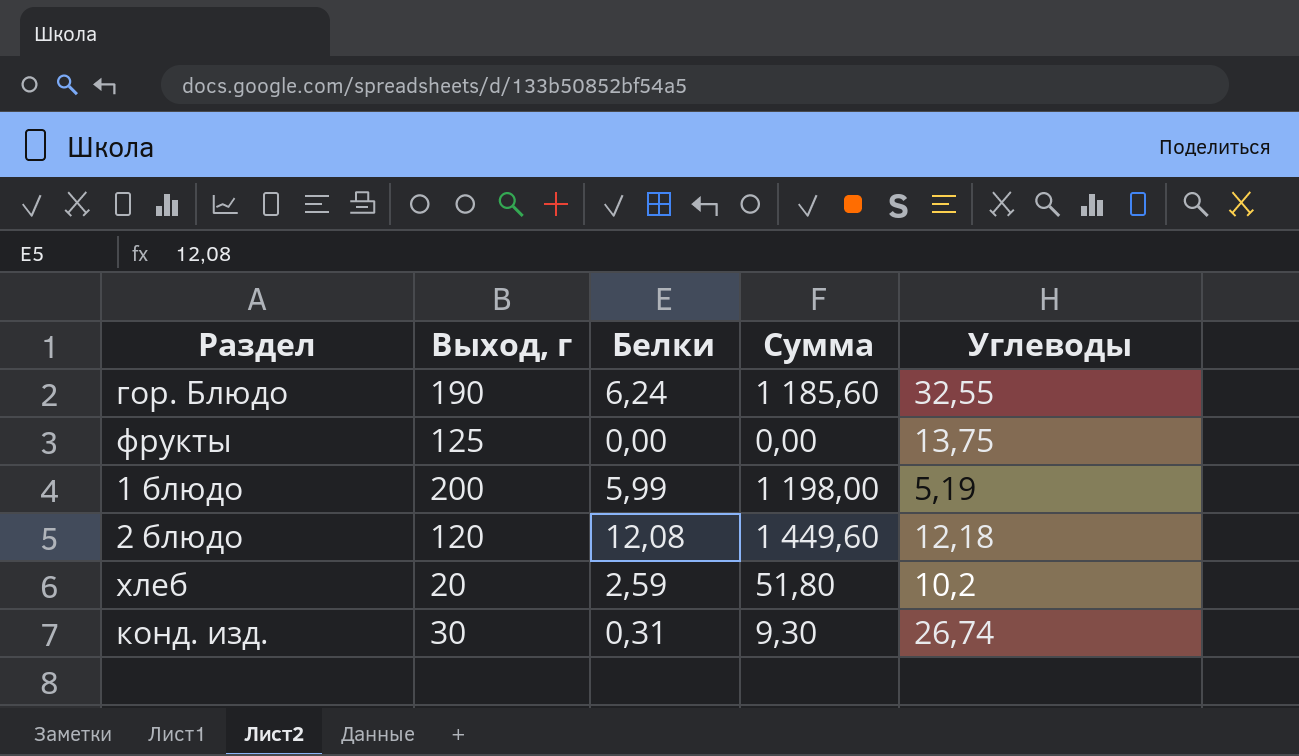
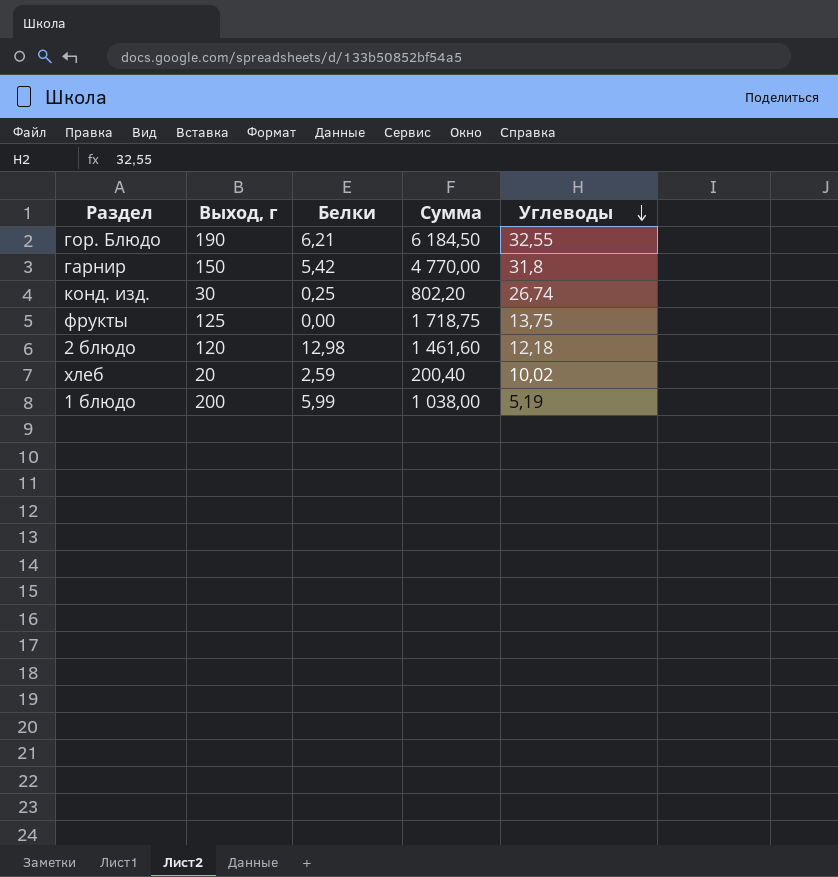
row order: none -> Углеводы descending
column Сумма | formula: [Выход, г] * [Белки] -> [Выход, г] * [Углеводы]
гор. Блюдо | Белки: 6,24 -> 6,21
row гарнир: none -> 150 | 5,42 | 4 770,00 | 31,8
конд. изд. | Белки: 0,31 -> 0,25
2 блюдо | Белки: 12,08 -> 12,98
хлеб | Углеводы: 10,2 -> 10,02

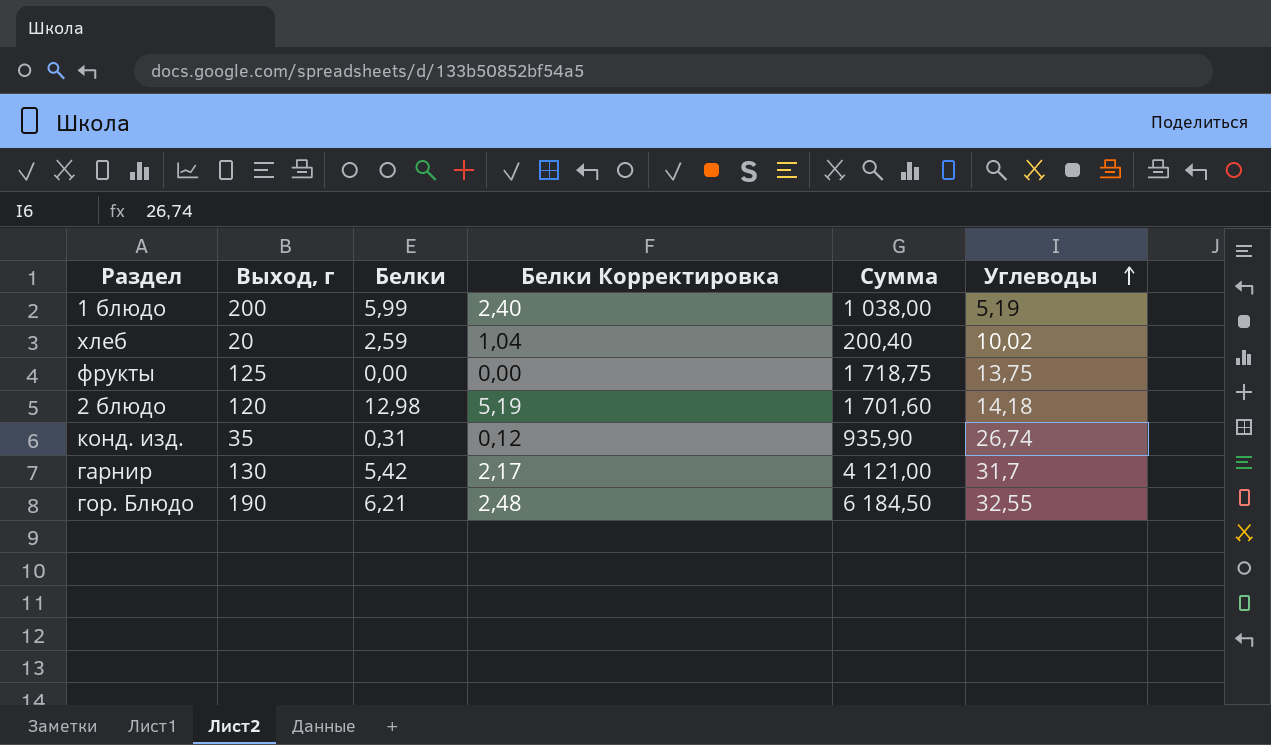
row order: Углеводы descending -> Углеводы ascending
column Белки Корректировка | formula: none -> [Белки] * 0,4
2 блюдо | Сумма: 1 461,60 -> 1 701,60
2 блюдо | Углеводы: 12,18 -> 14,18
конд. изд. | Выход, г: 30 -> 35
конд. изд. | Белки: 0,25 -> 0,31
конд. изд. | Сумма: 802,20 -> 935,90
гарнир | Выход, г: 150 -> 130
гарнир | Сумма: 4 770,00 -> 4 121,00
гарнир | Углеводы: 31,8 -> 31,7

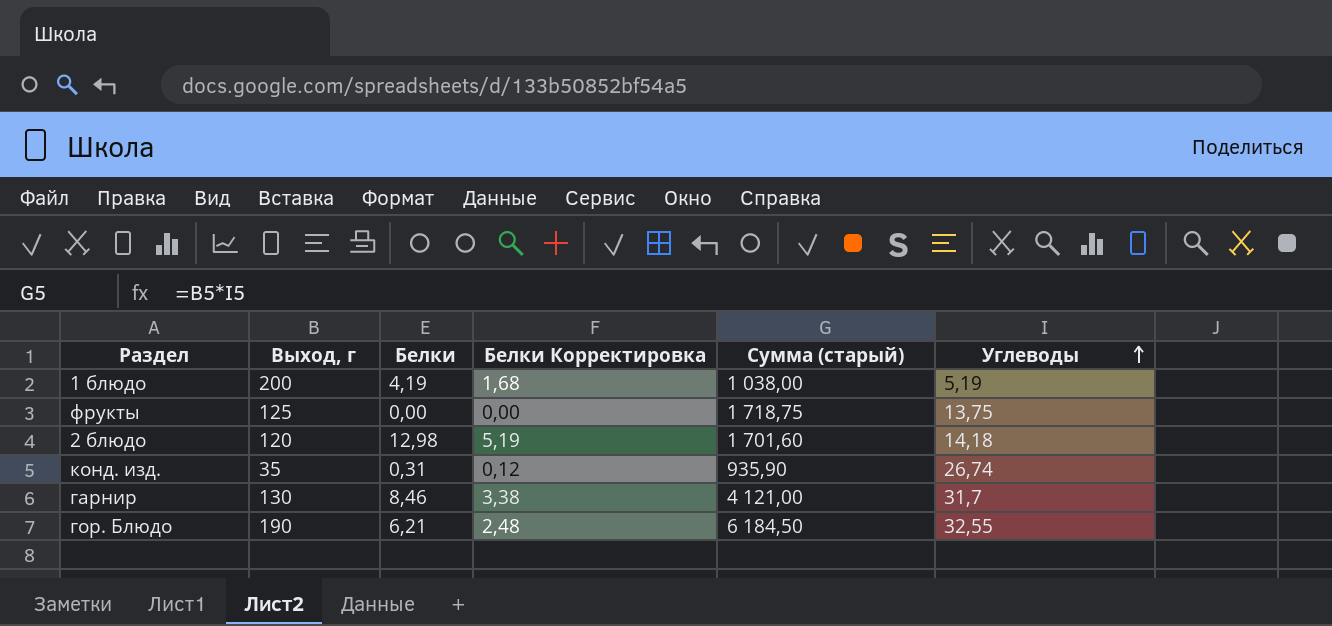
column name: Сумма -> Сумма (старый)
row хлеб: 20 | 2,59 | 1,04 | 200,40 | 10,02 -> none
1 блюдо | Белки: 5,99 -> 4,19
1 блюдо | Белки Корректировка: 2,40 -> 1,68
гарнир | Белки: 5,42 -> 8,46
гарнир | Белки Корректировка: 2,17 -> 3,38

